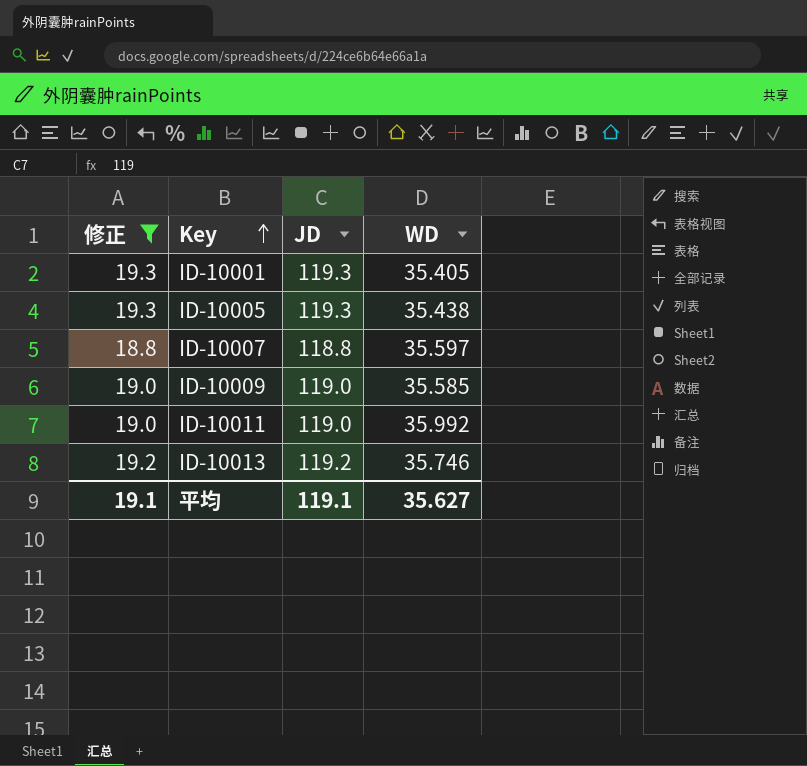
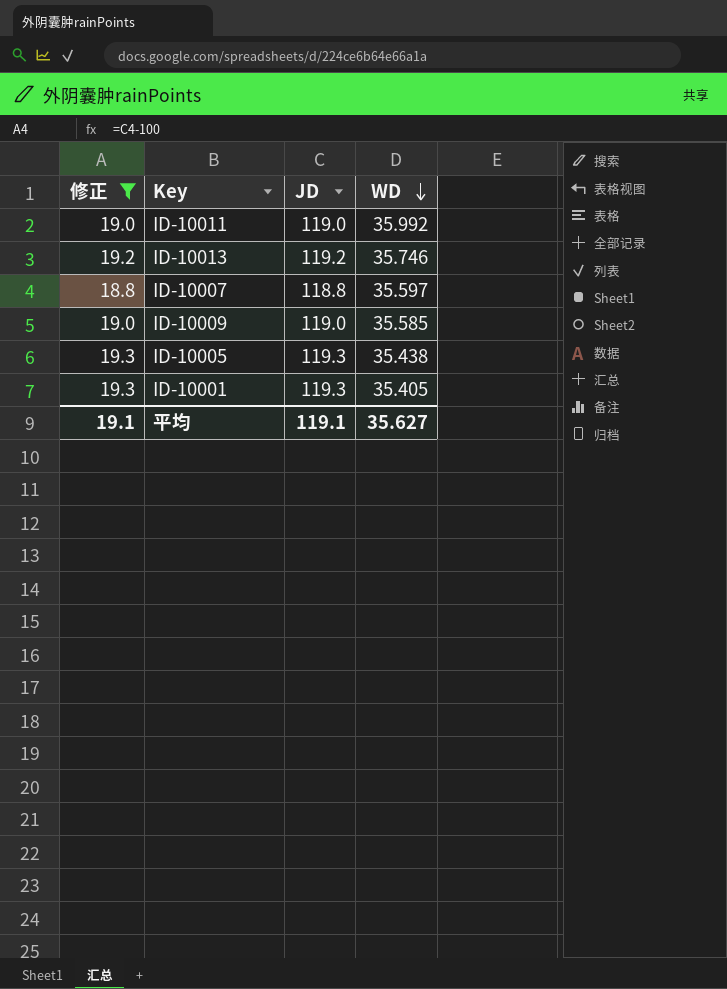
row order: Key ascending -> WD descending

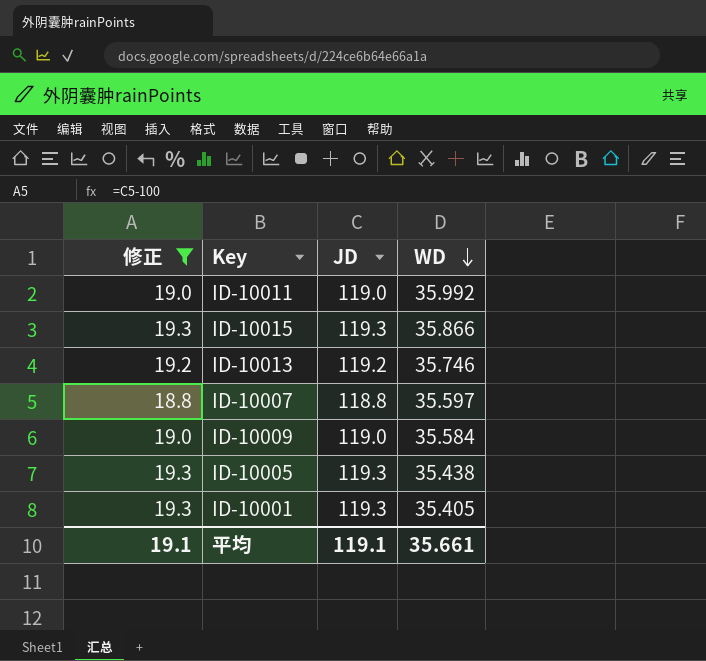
row ID-10015: none -> 19.3 | 119.3 | 35.866
ID-10009 | WD: 35.585 -> 35.584
平均 | WD: 35.627 -> 35.661

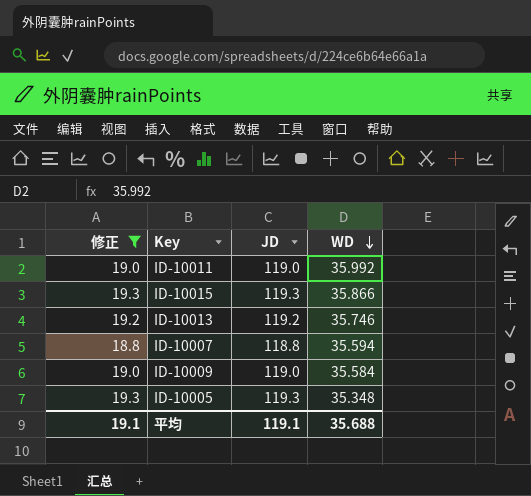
row ID-10001: 19.3 | 119.3 | 35.405 -> none
ID-10007 | WD: 35.597 -> 35.594
ID-10005 | WD: 35.438 -> 35.348
平均 | WD: 35.661 -> 35.688

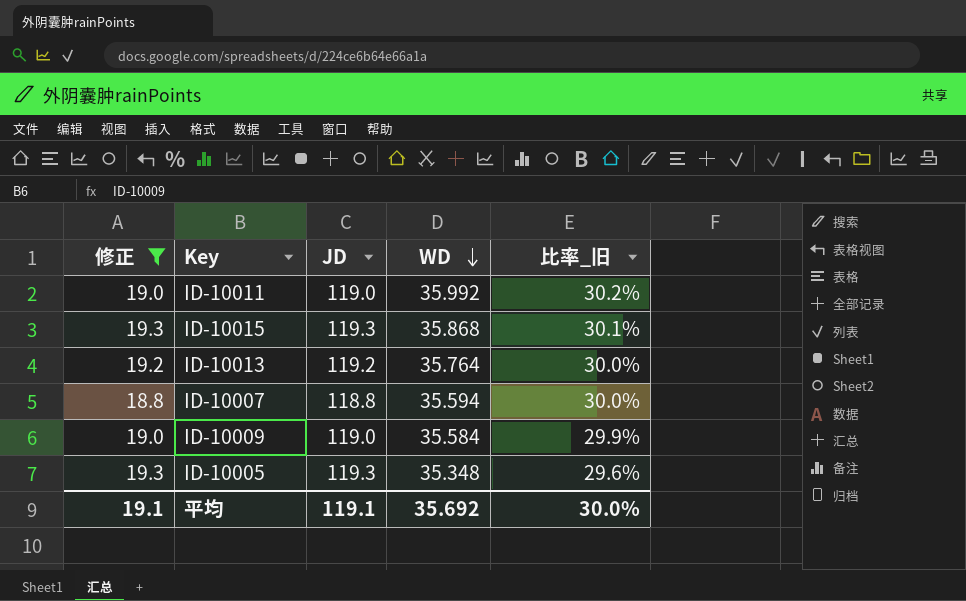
column 比率_旧 | formula: none -> [WD] / [JD]
ID-10015 | WD: 35.866 -> 35.868
ID-10013 | WD: 35.746 -> 35.764
平均 | WD: 35.688 -> 35.692

